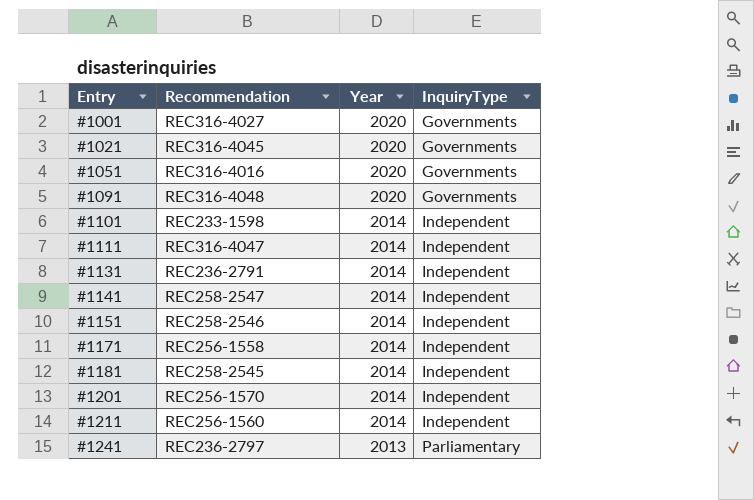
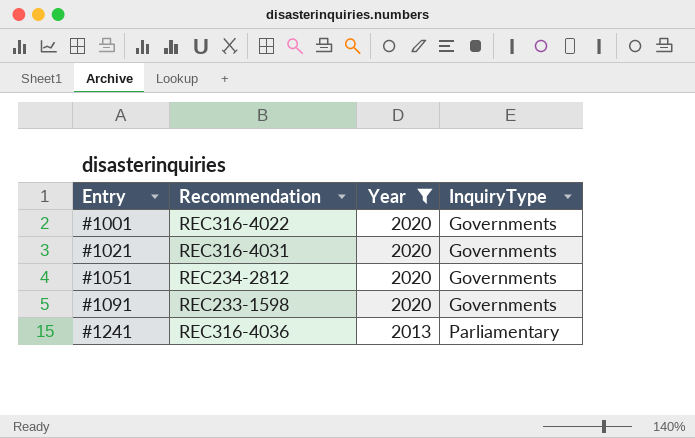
filter: none -> Year != 2014
#1001 | Recommendation: REC316-4027 -> REC316-4022
#1021 | Recommendation: REC316-4045 -> REC316-4031
#1051 | Recommendation: REC316-4016 -> REC234-2812
#1091 | Recommendation: REC316-4048 -> REC233-1598
#1241 | Recommendation: REC236-2797 -> REC316-4036

